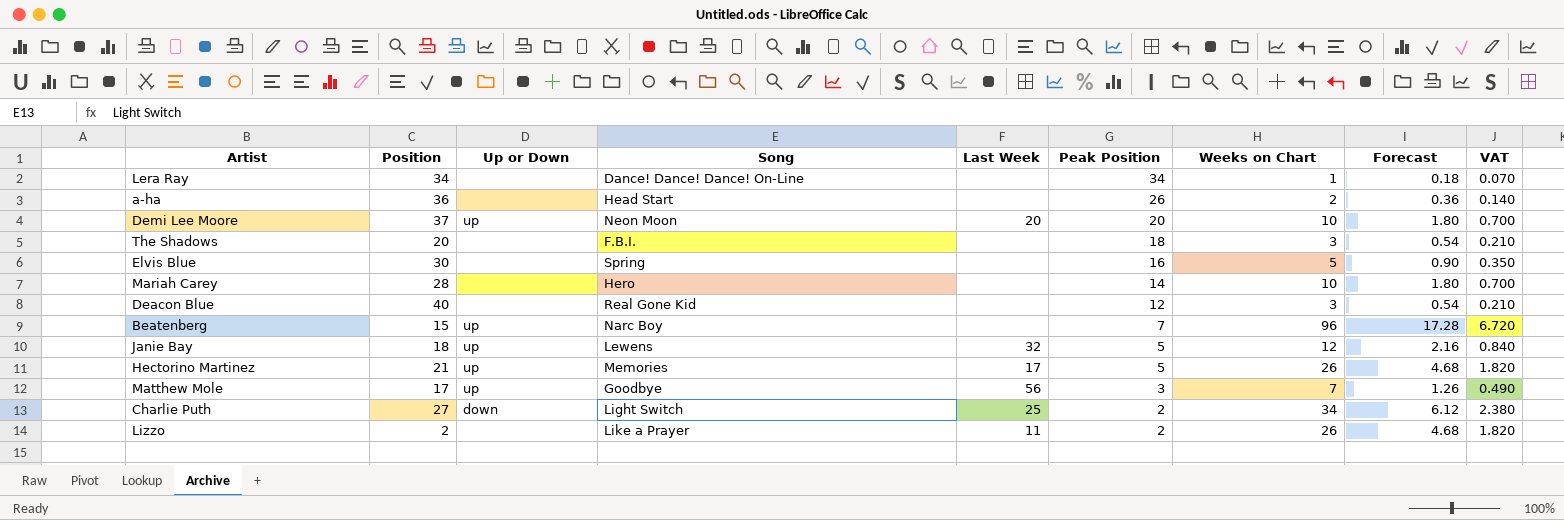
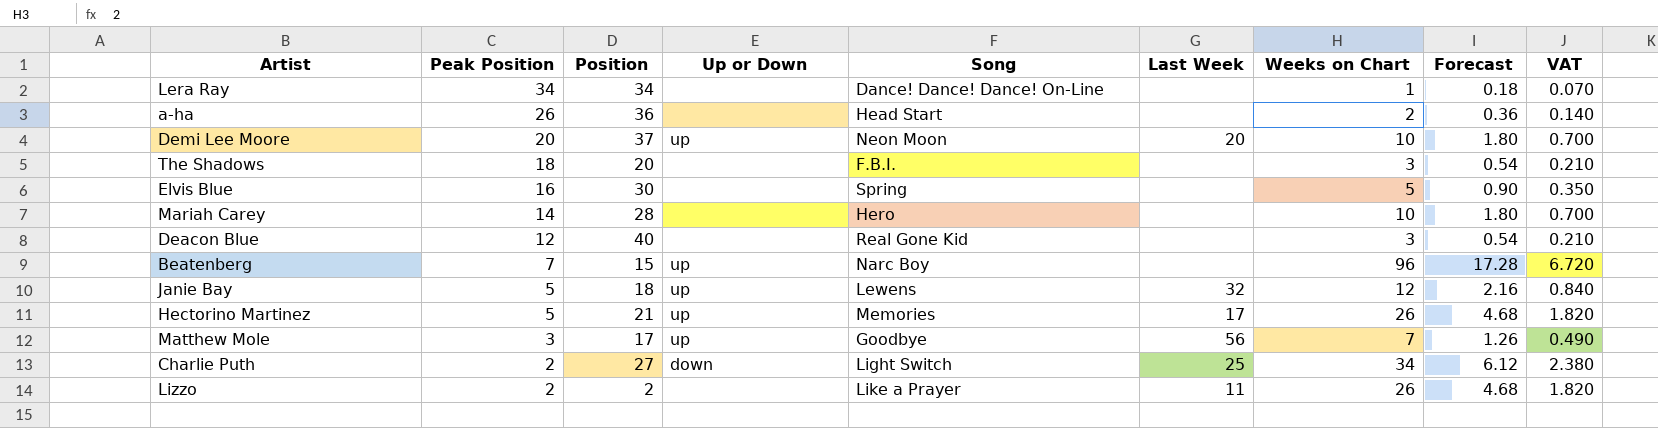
column Peak Position | position: 6 -> 2

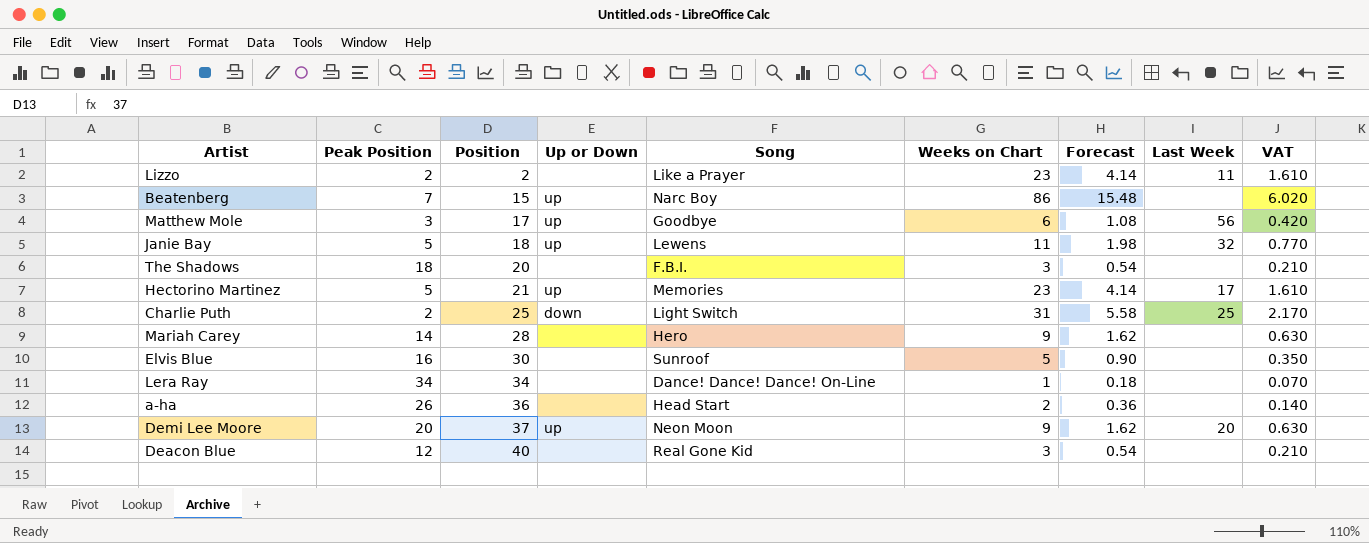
row order: Peak Position descending -> Position ascending
column Last Week | position: 6 -> 8
Lizzo | Weeks on Chart: 26 -> 23
Lizzo | Forecast: 4.68 -> 4.14
Lizzo | VAT: 1.820 -> 1.610
Beatenberg | Weeks on Chart: 96 -> 86
Beatenberg | Forecast: 17.28 -> 15.48
Beatenberg | VAT: 6.720 -> 6.020
Matthew Mole | Weeks on Chart: 7 -> 6
Matthew Mole | Forecast: 1.26 -> 1.08
Matthew Mole | VAT: 0.490 -> 0.420
Janie Bay | Weeks on Chart: 12 -> 11
Janie Bay | Forecast: 2.16 -> 1.98
Janie Bay | VAT: 0.840 -> 0.770
Hectorino Martinez | Weeks on Chart: 26 -> 23
Hectorino Martinez | Forecast: 4.68 -> 4.14
Hectorino Martinez | VAT: 1.820 -> 1.610
Charlie Puth | Position: 27 -> 25
Charlie Puth | Weeks on Chart: 34 -> 31
Charlie Puth | Forecast: 6.12 -> 5.58
Charlie Puth | VAT: 2.380 -> 2.170
Mariah Carey | Weeks on Chart: 10 -> 9
Mariah Carey | Forecast: 1.80 -> 1.62
Mariah Carey | VAT: 0.700 -> 0.630
Elvis Blue | Song: Spring -> Sunroof
Demi Lee Moore | Weeks on Chart: 10 -> 9
Demi Lee Moore | Forecast: 1.80 -> 1.62
Demi Lee Moore | VAT: 0.700 -> 0.630

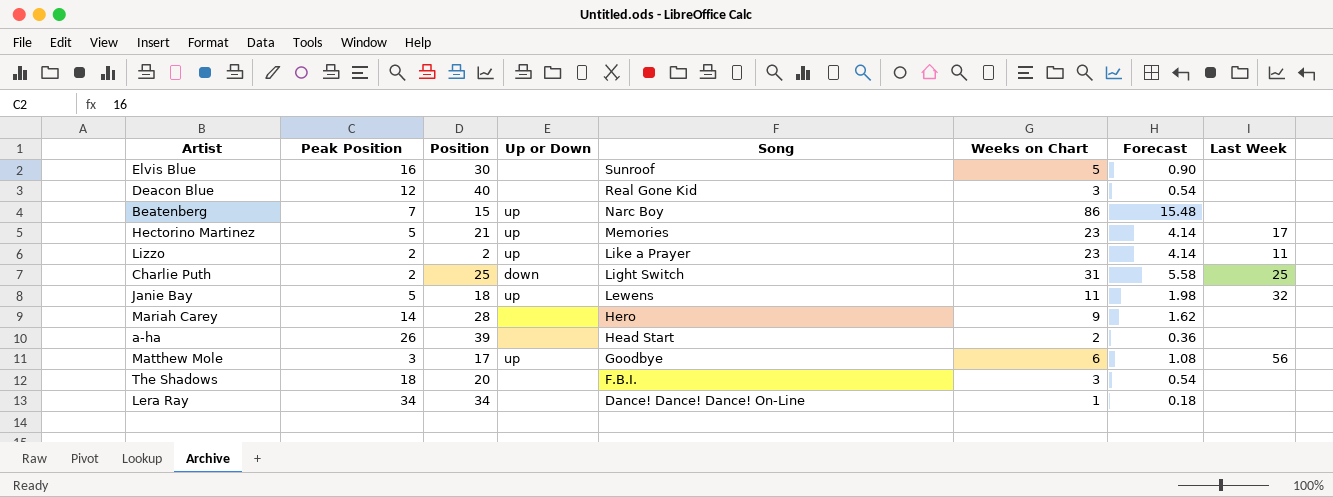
row order: Position ascending -> Song descending
column VAT | formula: [Weeks on Chart] * 0.07 -> none
row Demi Lee Moore: 20 | 37 | up | Neon Moon | 9 | 1.62 | 20 | 0.630 -> none
Lizzo | Up or Down: none -> up
a-ha | Position: 36 -> 39

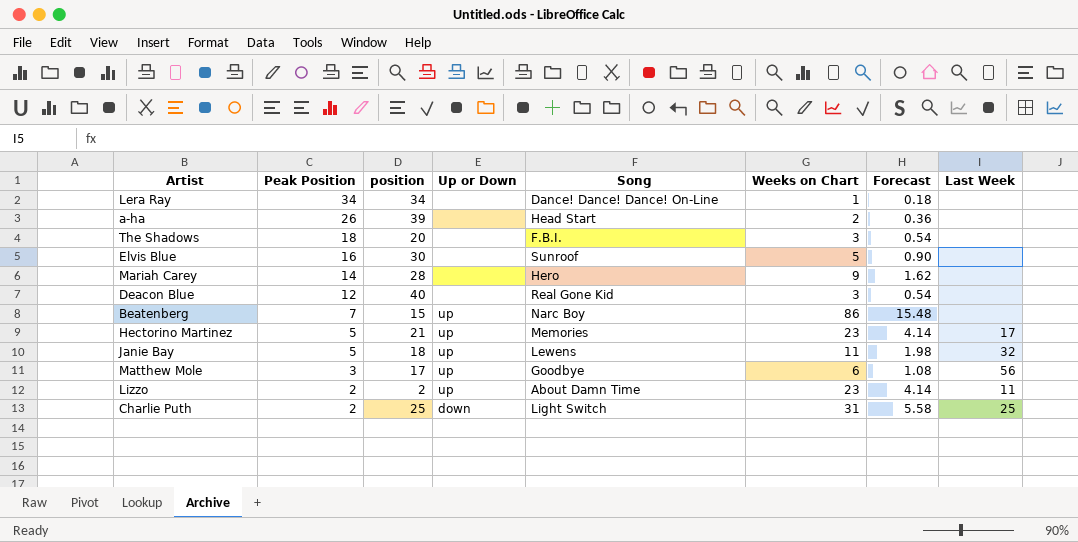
row order: Song descending -> Peak Position descending
column name: Position -> position
Lizzo | Song: Like a Prayer -> About Damn Time

